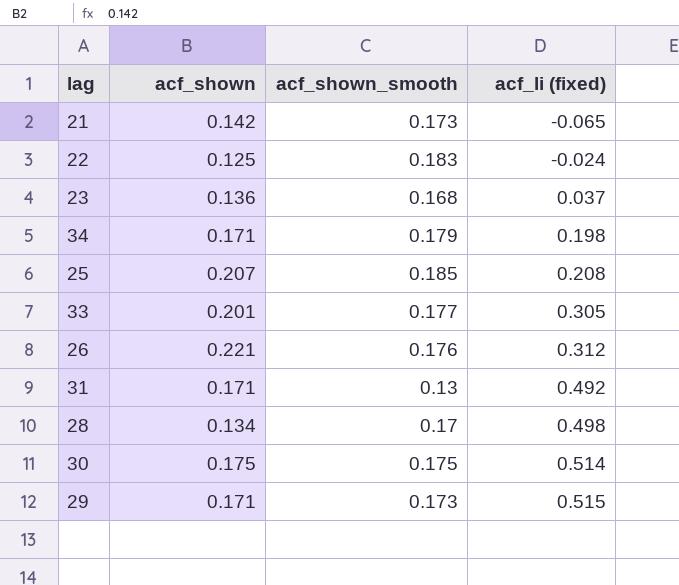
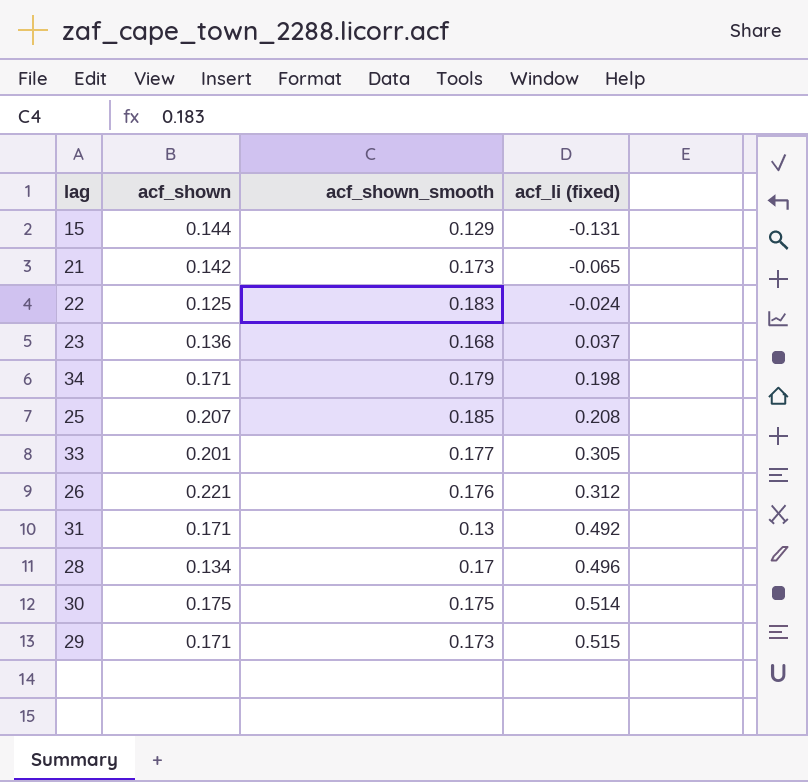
row 15: none -> 0.144 | 0.129 | -0.131
28 | acf_li (fixed): 0.498 -> 0.496

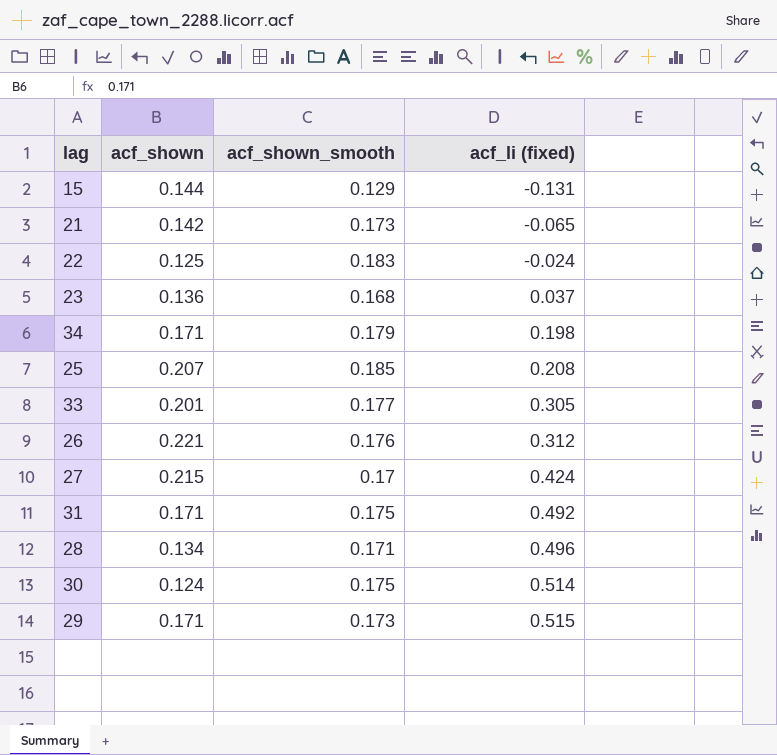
row 27: none -> 0.215 | 0.17 | 0.424
31 | acf_shown_smooth: 0.13 -> 0.175
28 | acf_shown_smooth: 0.17 -> 0.171
30 | acf_shown: 0.175 -> 0.124

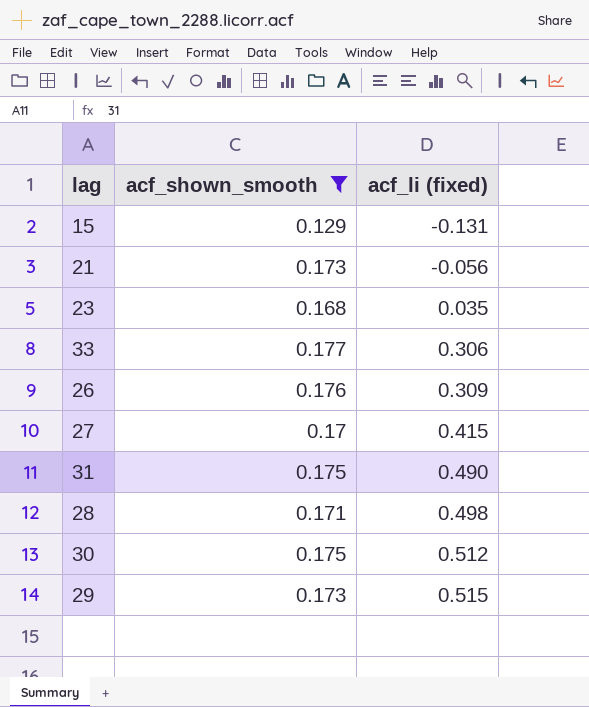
filter: none -> acf_shown_smooth <= 0.177
column acf_shown | position: 2 -> none
21 | acf_li (fixed): -0.065 -> -0.056
23 | acf_li (fixed): 0.037 -> 0.035
33 | acf_li (fixed): 0.305 -> 0.306
26 | acf_li (fixed): 0.312 -> 0.309
27 | acf_li (fixed): 0.424 -> 0.415
31 | acf_li (fixed): 0.492 -> 0.490
28 | acf_li (fixed): 0.496 -> 0.498
30 | acf_li (fixed): 0.514 -> 0.512

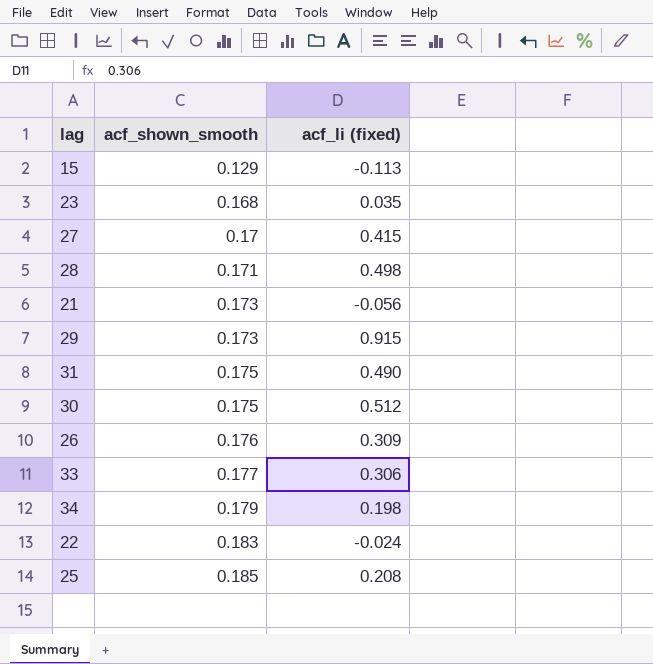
filter: acf_shown_smooth <= 0.177 -> none
row order: acf_li (fixed) ascending -> acf_shown_smooth ascending
15 | acf_li (fixed): -0.131 -> -0.113
29 | acf_li (fixed): 0.515 -> 0.915

